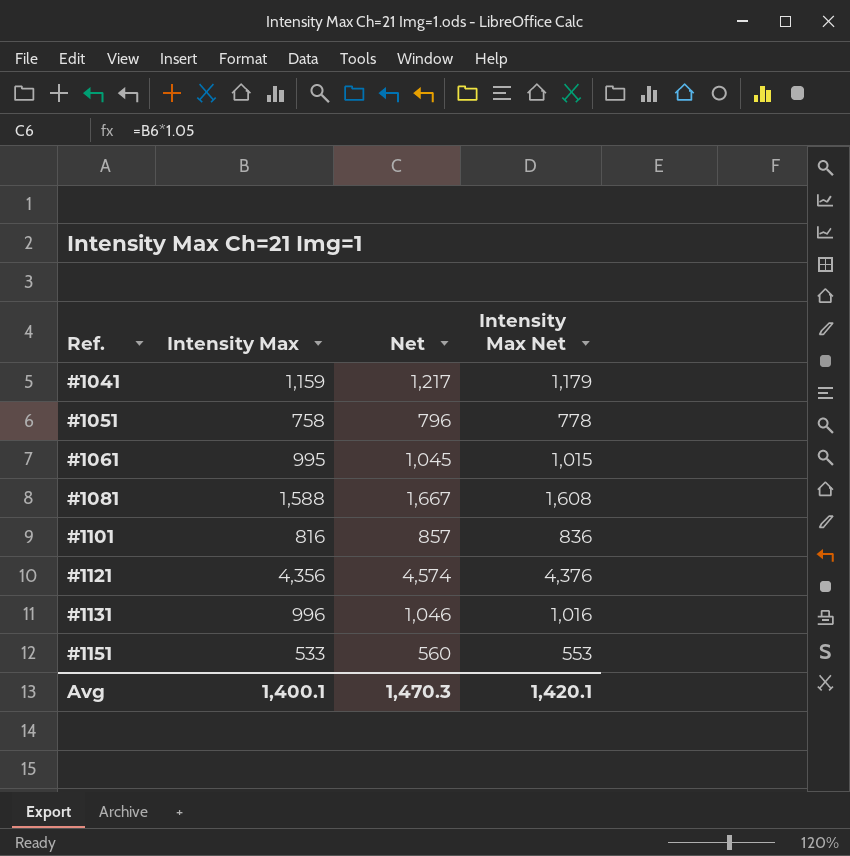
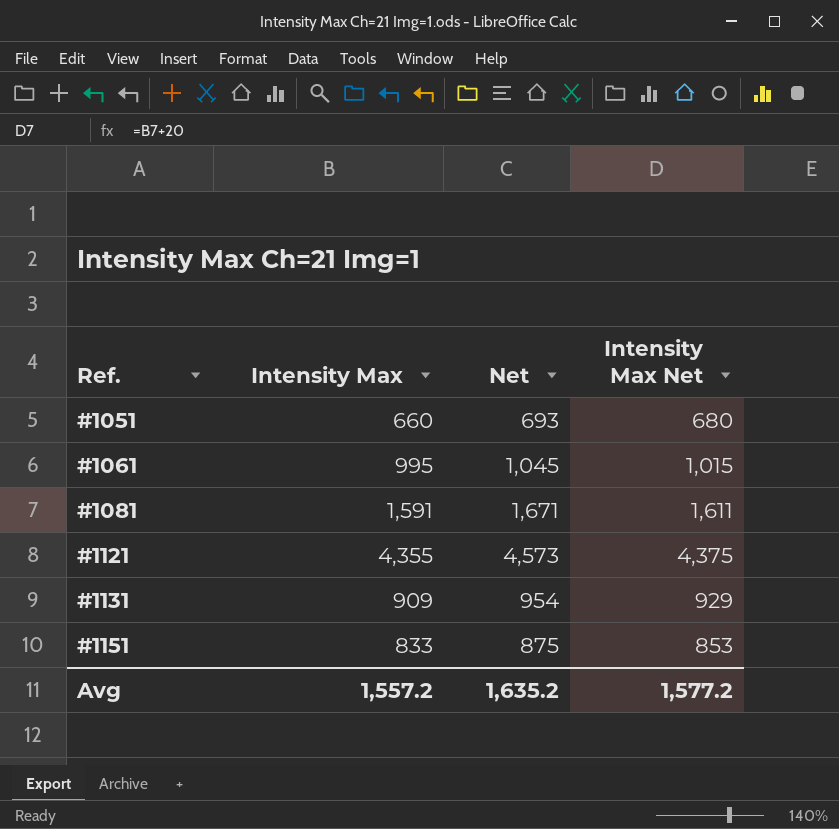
row #1041: 1,159 | 1,217 | 1,179 -> none
row #1101: 816 | 857 | 836 -> none
#1051 | Intensity Max: 758 -> 660
#1051 | Net: 796 -> 693
#1051 | Intensity Max Net: 778 -> 680
#1081 | Intensity Max: 1,588 -> 1,591
#1081 | Net: 1,667 -> 1,671
#1081 | Intensity Max Net: 1,608 -> 1,611
#1121 | Intensity Max: 4,356 -> 4,355
#1121 | Net: 4,574 -> 4,573
#1121 | Intensity Max Net: 4,376 -> 4,375
#1131 | Intensity Max: 996 -> 909
#1131 | Net: 1,046 -> 954
#1131 | Intensity Max Net: 1,016 -> 929
#1151 | Intensity Max: 533 -> 833
#1151 | Net: 560 -> 875
#1151 | Intensity Max Net: 553 -> 853
Avg | Intensity Max: 1,400.1 -> 1,557.2
Avg | Net: 1,470.3 -> 1,635.2
Avg | Intensity Max Net: 1,420.1 -> 1,577.2

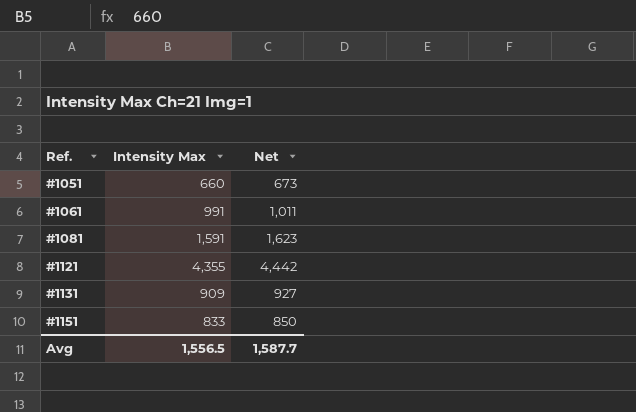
column Intensity Max Net | formula: [Intensity Max] + 20 -> none
column Net | formula: [Intensity Max] * 1.05 -> [Intensity Max] * 1.02
#1061 | Intensity Max: 995 -> 991
Avg | Intensity Max: 1,557.2 -> 1,556.5
Avg | Net: 1,635.2 -> 1,587.7

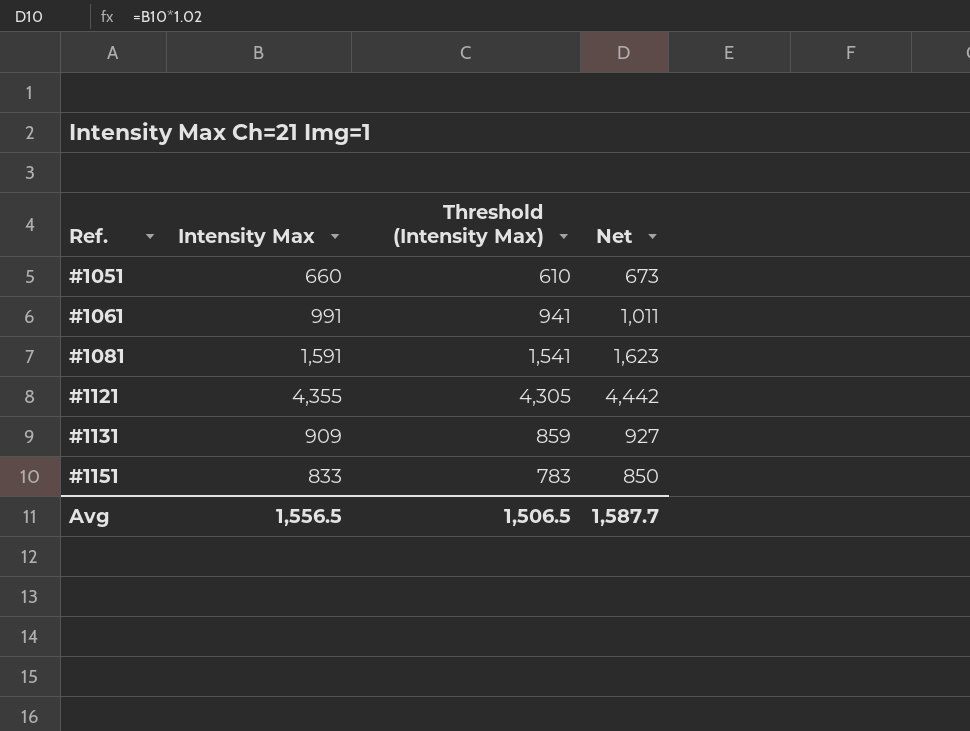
column Threshold (Intensity Max) | formula: none -> [Intensity Max] - 50

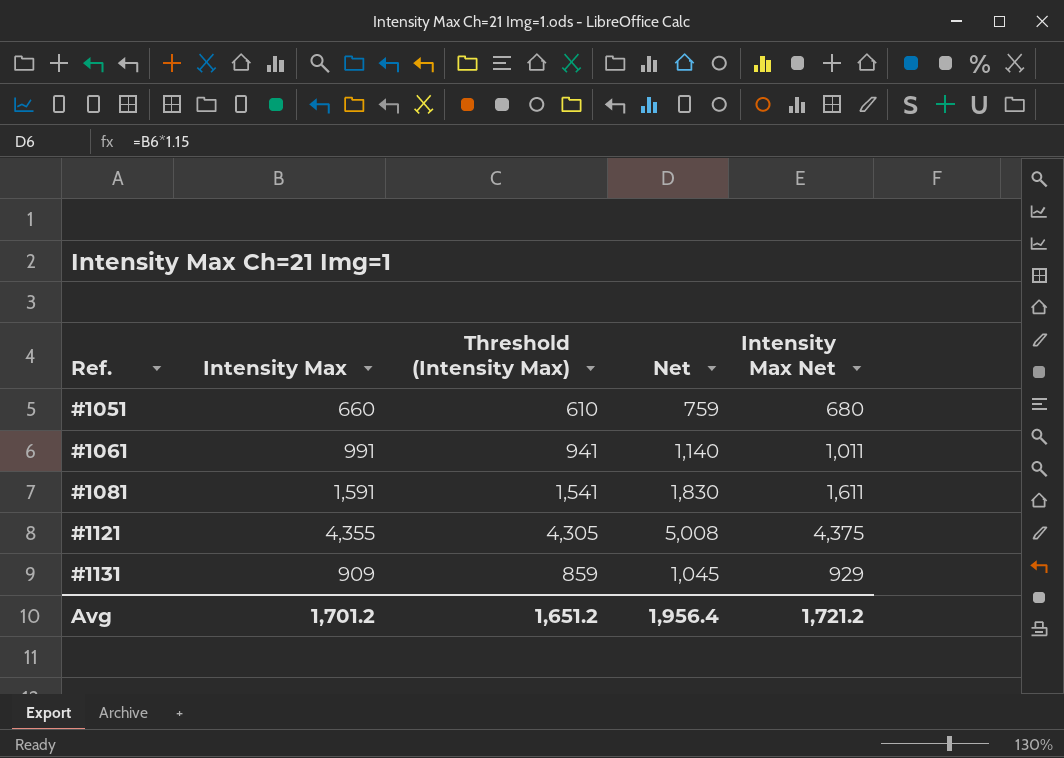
column Net | formula: [Intensity Max] * 1.02 -> [Intensity Max] * 1.15
column Intensity Max Net | formula: none -> [Intensity Max] + 20
row #1151: 833 | 783 | 850 -> none
Avg | Intensity Max: 1,556.5 -> 1,701.2
Avg | Threshold (Intensity Max): 1,506.5 -> 1,651.2
Avg | Net: 1,587.7 -> 1,956.4

